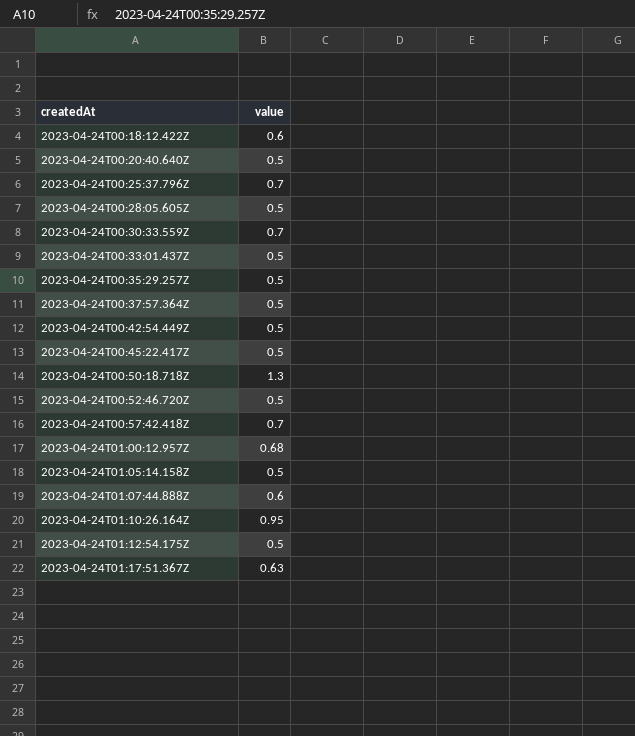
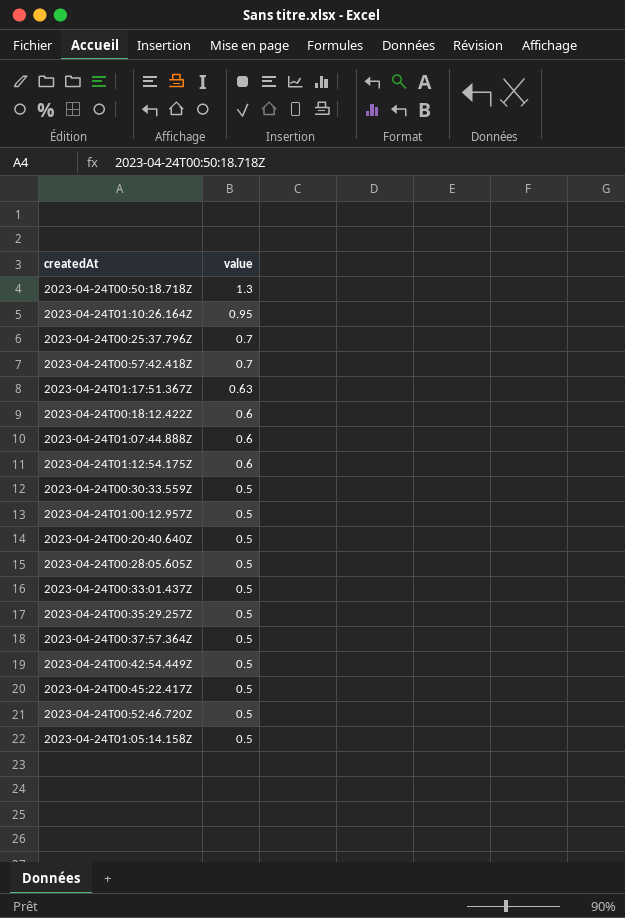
row order: createdAt ascending -> value descending
2023-04-24T01:12:54.175Z | value: 0.5 -> 0.6
2023-04-24T00:30:33.559Z | value: 0.7 -> 0.5
2023-04-24T01:00:12.957Z | value: 0.68 -> 0.5

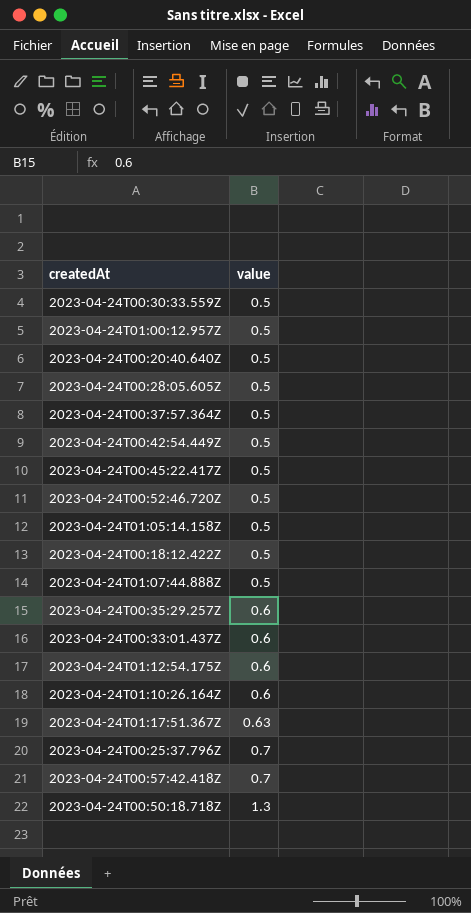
row order: value descending -> value ascending
2023-04-24T00:18:12.422Z | value: 0.6 -> 0.5
2023-04-24T01:07:44.888Z | value: 0.6 -> 0.5
2023-04-24T00:35:29.257Z | value: 0.5 -> 0.6
2023-04-24T00:33:01.437Z | value: 0.5 -> 0.6
2023-04-24T01:10:26.164Z | value: 0.95 -> 0.6

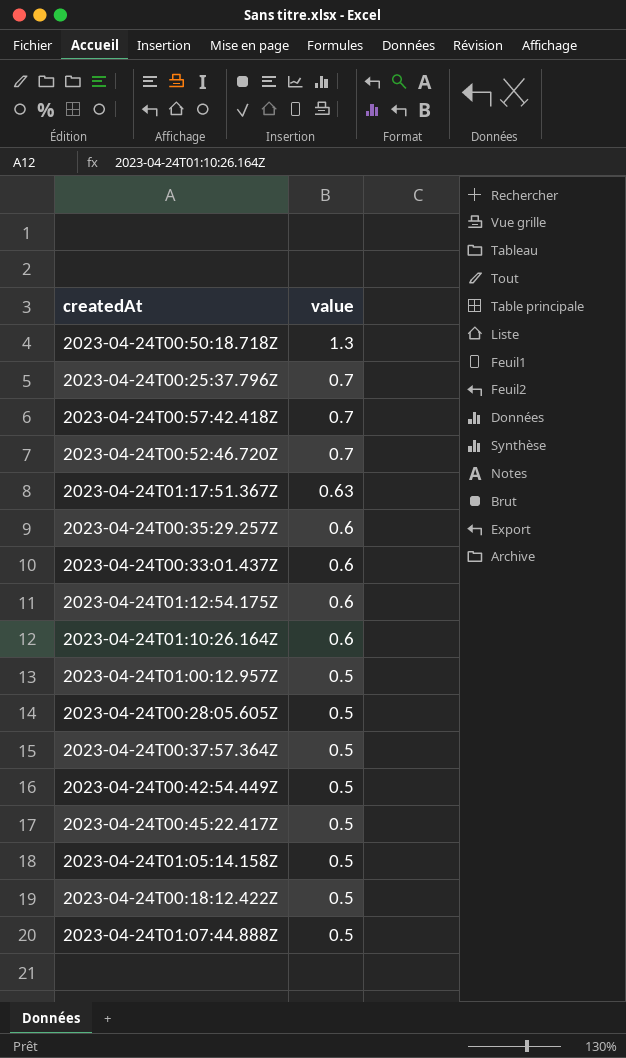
row order: value ascending -> value descending
row 2023-04-24T00:30:33.559Z: 0.5 -> none
row 2023-04-24T00:20:40.640Z: 0.5 -> none
2023-04-24T00:52:46.720Z | value: 0.5 -> 0.7

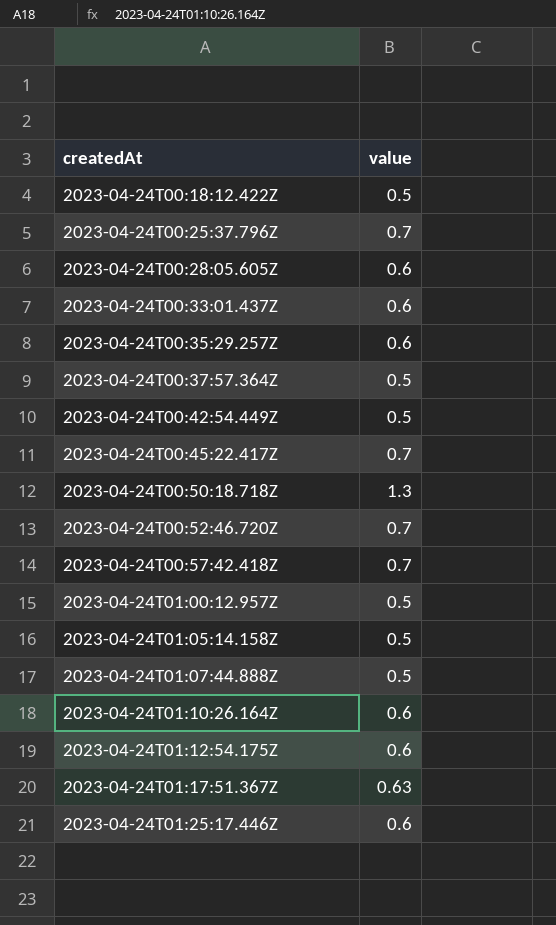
row order: value descending -> createdAt ascending
2023-04-24T00:28:05.605Z | value: 0.5 -> 0.6
2023-04-24T00:45:22.417Z | value: 0.5 -> 0.7
row 2023-04-24T01:25:17.446Z: none -> 0.6

